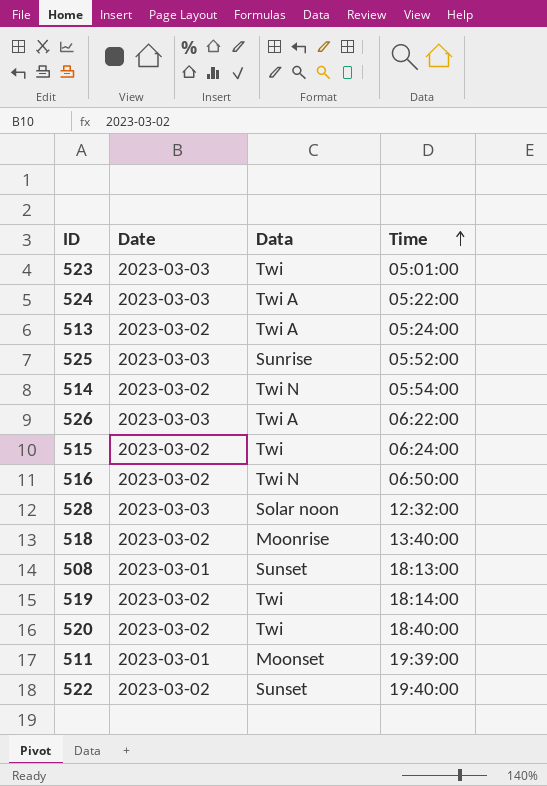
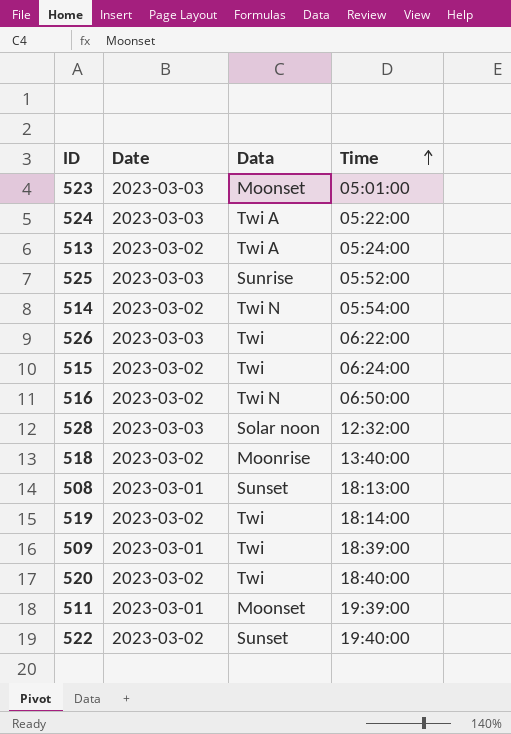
523 | Data: Twi -> Moonset
526 | Data: Twi A -> Twi
row 509: none -> 2023-03-01 | Twi | 18:39:00

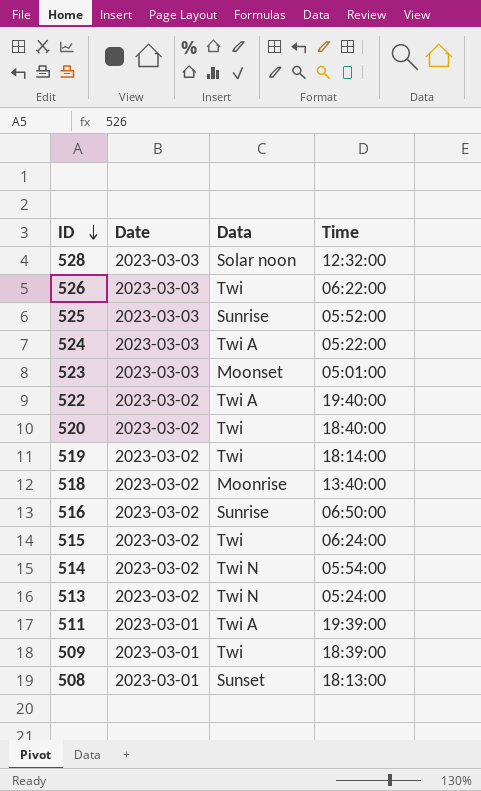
row order: Time ascending -> ID descending
522 | Data: Sunset -> Twi A
516 | Data: Twi N -> Sunrise
513 | Data: Twi A -> Twi N
511 | Data: Moonset -> Twi A

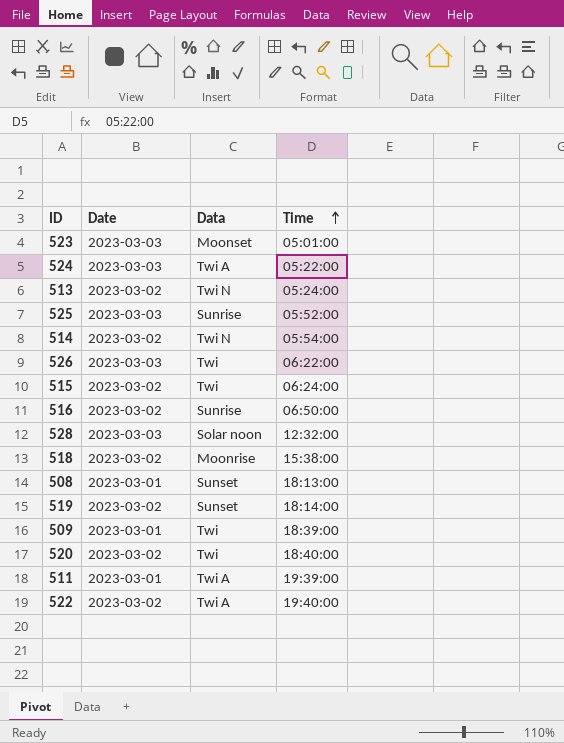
row order: ID descending -> Time ascending
518 | Time: 13:40:00 -> 15:38:00
519 | Data: Twi -> Sunset

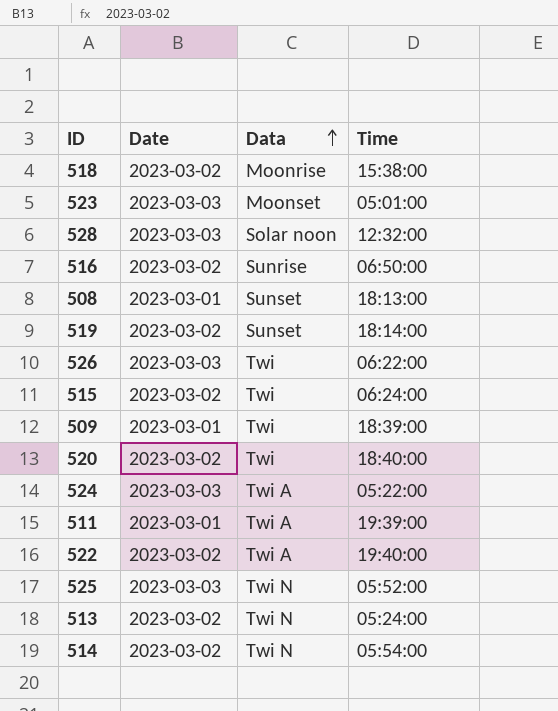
row order: Time ascending -> Data ascending
525 | Data: Sunrise -> Twi N

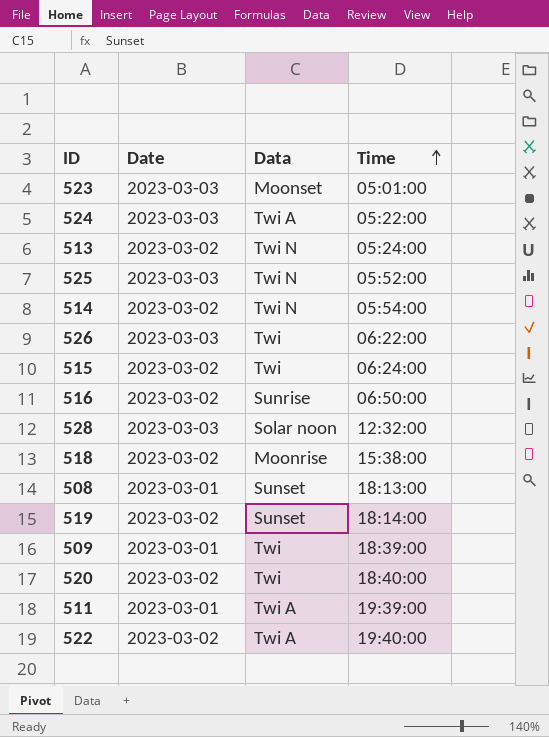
row order: Data ascending -> Time ascending

